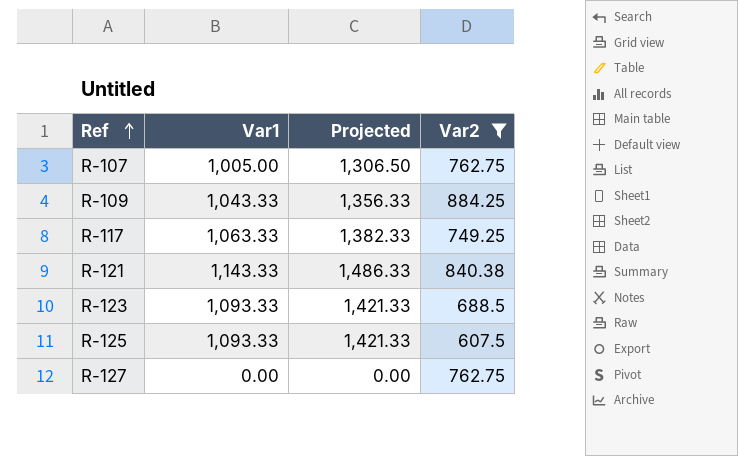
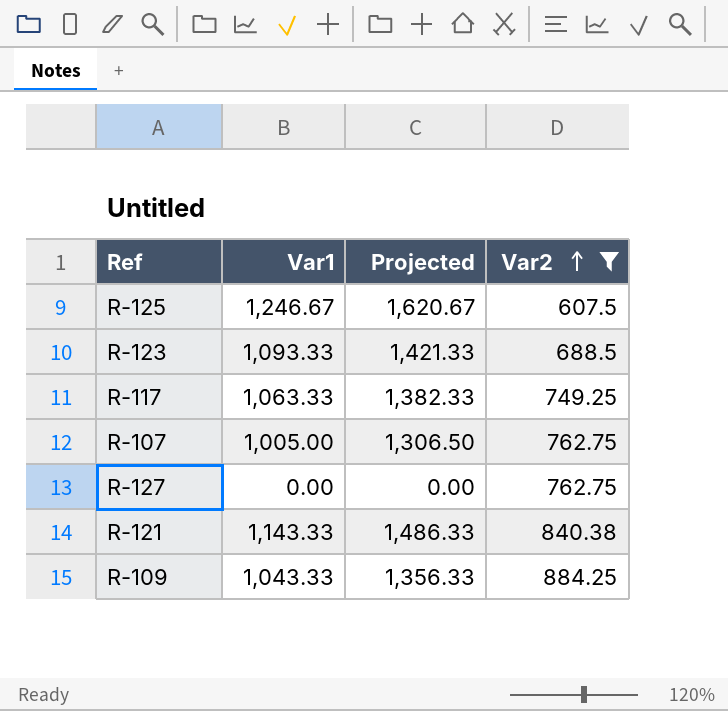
row order: Ref ascending -> Var2 ascending
R-125 | Var1: 1,093.33 -> 1,246.67
R-125 | Projected: 1,421.33 -> 1,620.67

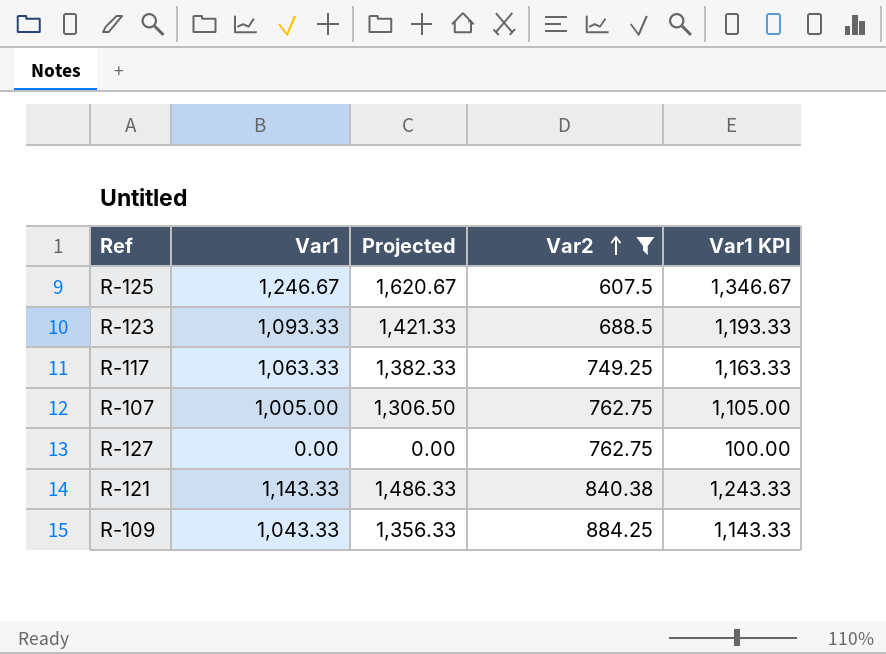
column Var1 KPI | formula: none -> [Var1] + 100

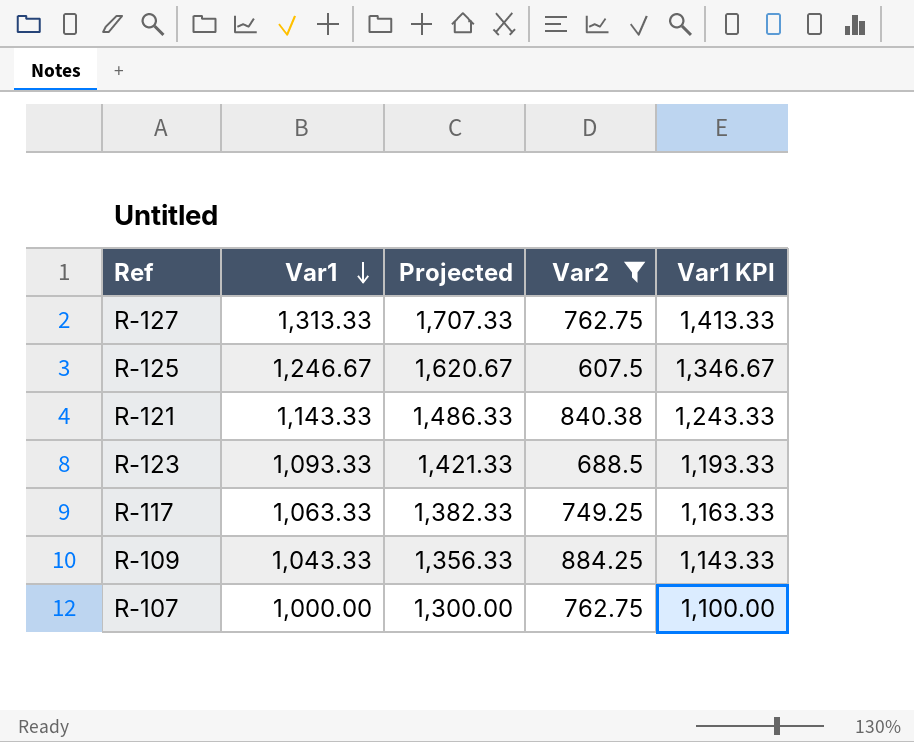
row order: Var2 ascending -> Var1 descending
R-127 | Var1: 0.00 -> 1,313.33
R-127 | Projected: 0.00 -> 1,707.33
R-127 | Var1 KPI: 100.00 -> 1,413.33
R-107 | Var1: 1,005.00 -> 1,000.00
R-107 | Projected: 1,306.50 -> 1,300.00
R-107 | Var1 KPI: 1,105.00 -> 1,100.00

